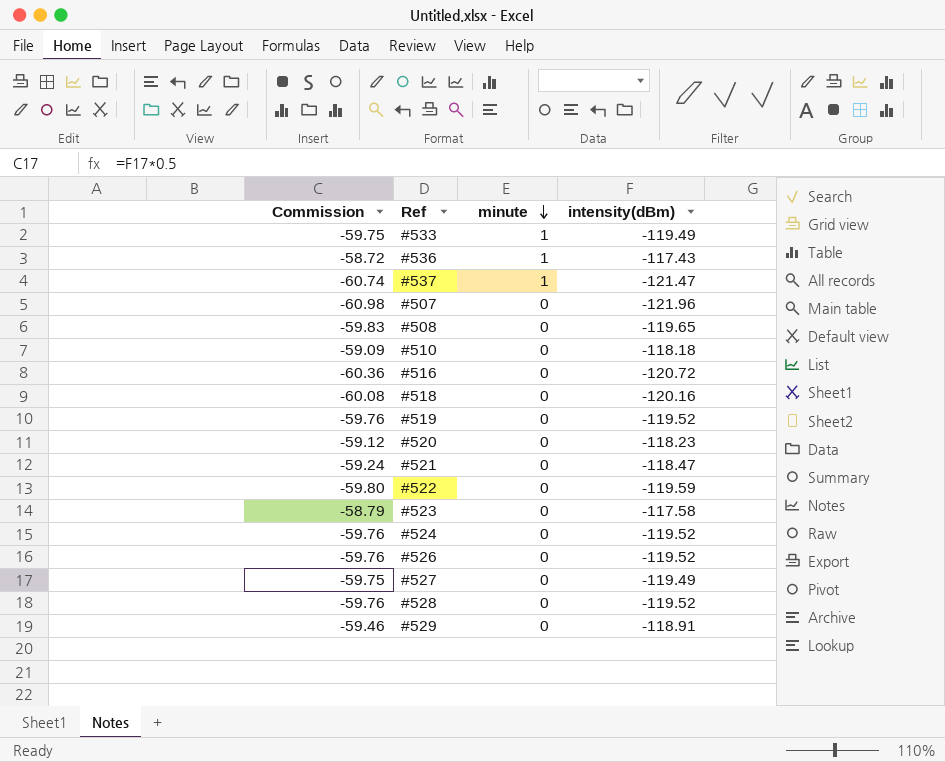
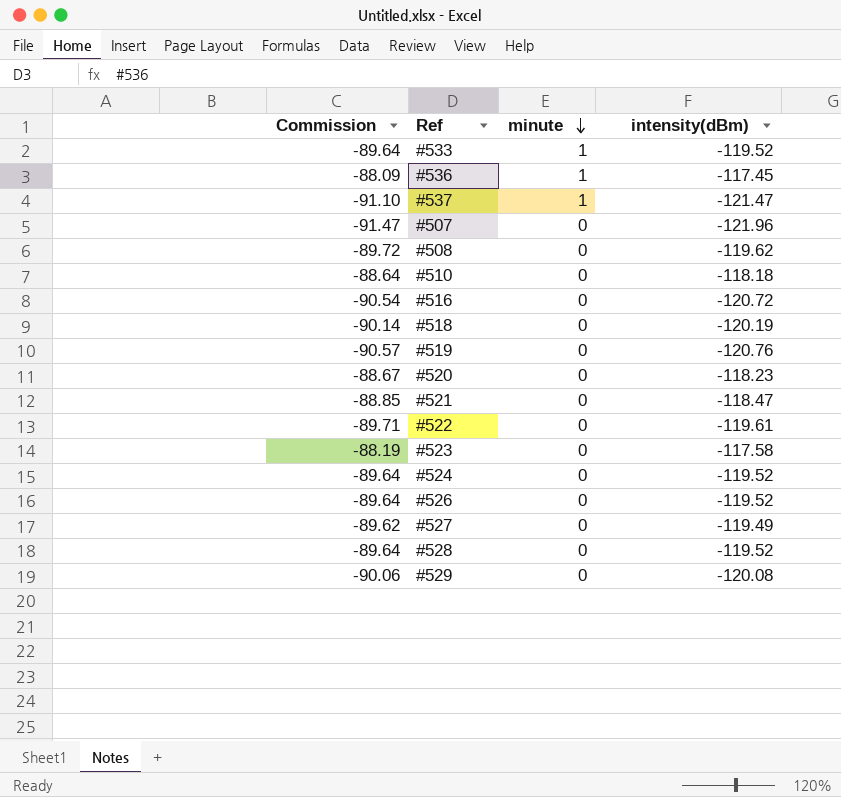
column Commission | formula: [intensity(dBm)] * 0.5 -> [intensity(dBm)] * 0.75
#533 | intensity(dBm): -119.49 -> -119.52
#536 | intensity(dBm): -117.43 -> -117.45
#508 | intensity(dBm): -119.65 -> -119.62
#518 | intensity(dBm): -120.16 -> -120.19
#519 | intensity(dBm): -119.52 -> -120.76
#522 | intensity(dBm): -119.59 -> -119.61
#529 | intensity(dBm): -118.91 -> -120.08

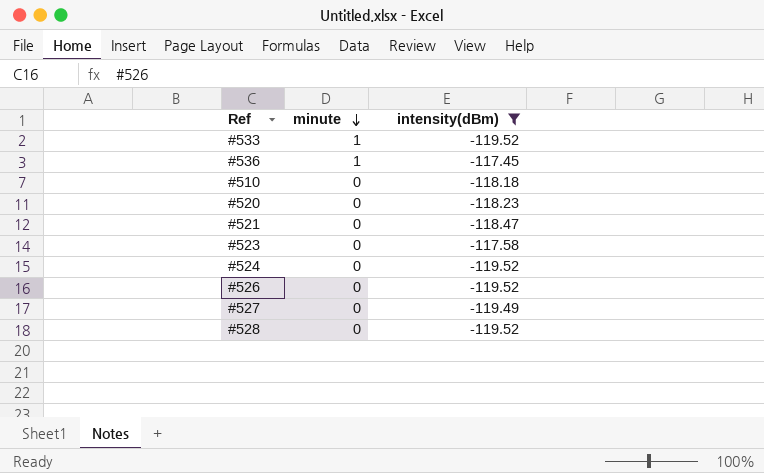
filter: none -> intensity(dBm) >= -119.52
column Commission | formula: [intensity(dBm)] * 0.75 -> none

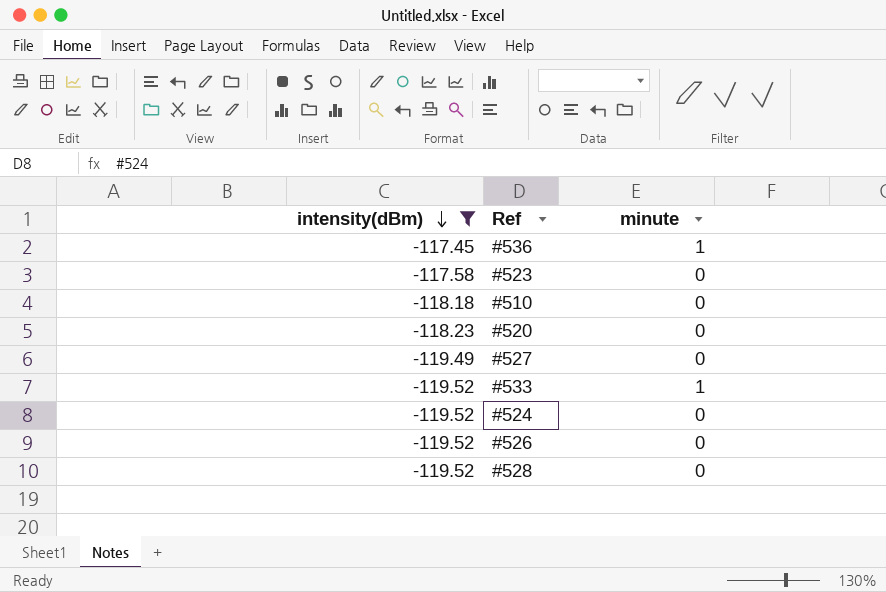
row order: minute descending -> intensity(dBm) descending
column intensity(dBm) | position: 3 -> 1
row #521: 0 | -118.47 -> none

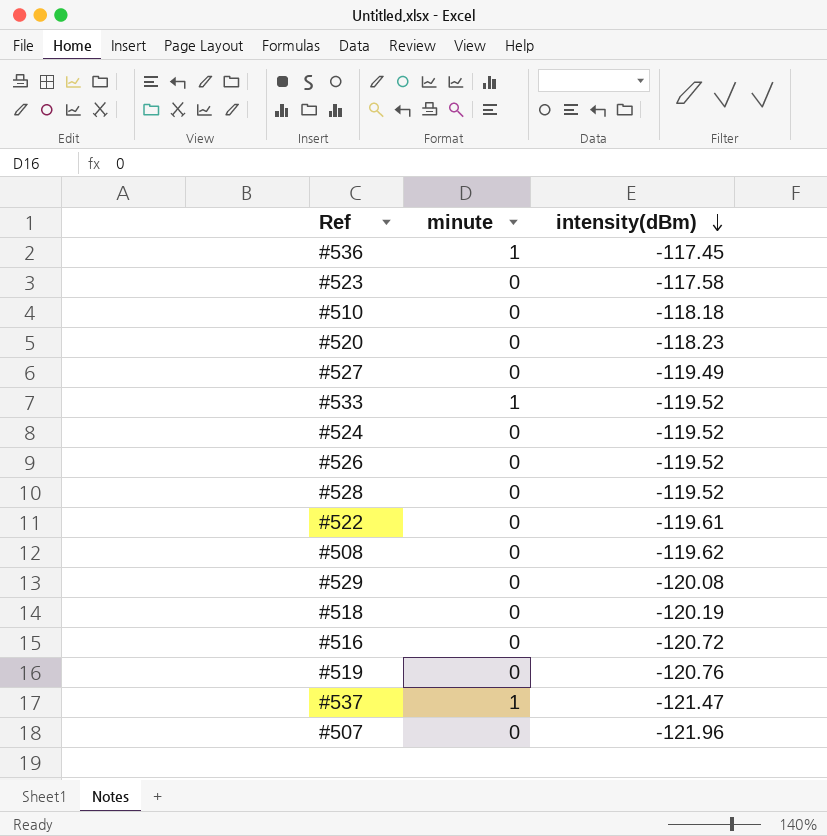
filter: intensity(dBm) >= -119.52 -> none
column intensity(dBm) | position: 1 -> 3

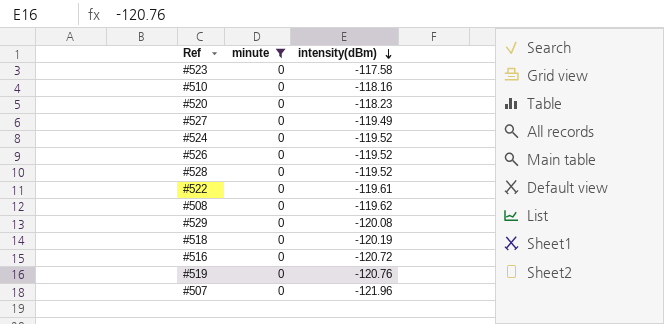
filter: none -> minute = 0
#510 | intensity(dBm): -118.18 -> -118.16

